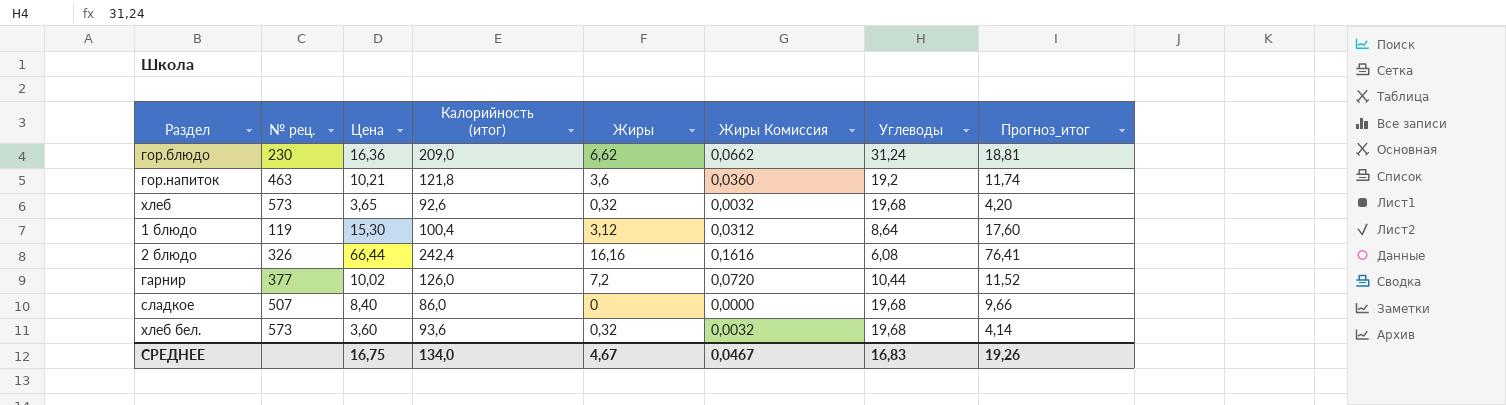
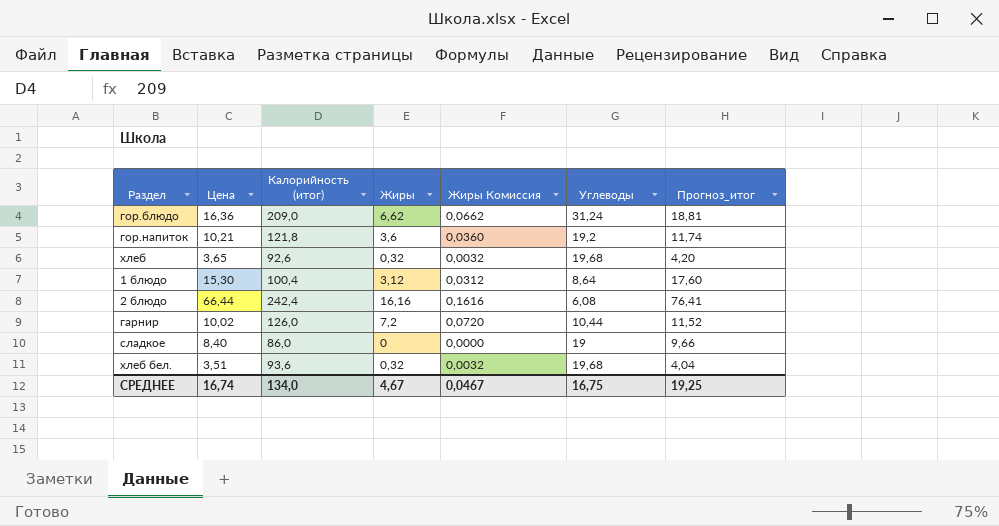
column № рец. | position: 2 -> none
сладкое | Углеводы: 19,68 -> 19
хлеб бел. | Цена: 3,60 -> 3,51
хлеб бел. | Прогноз_итог: 4,14 -> 4,04
СРЕДНЕЕ | Цена: 16,75 -> 16,74
СРЕДНЕЕ | Углеводы: 16,83 -> 16,75
СРЕДНЕЕ | Прогноз_итог: 19,26 -> 19,25

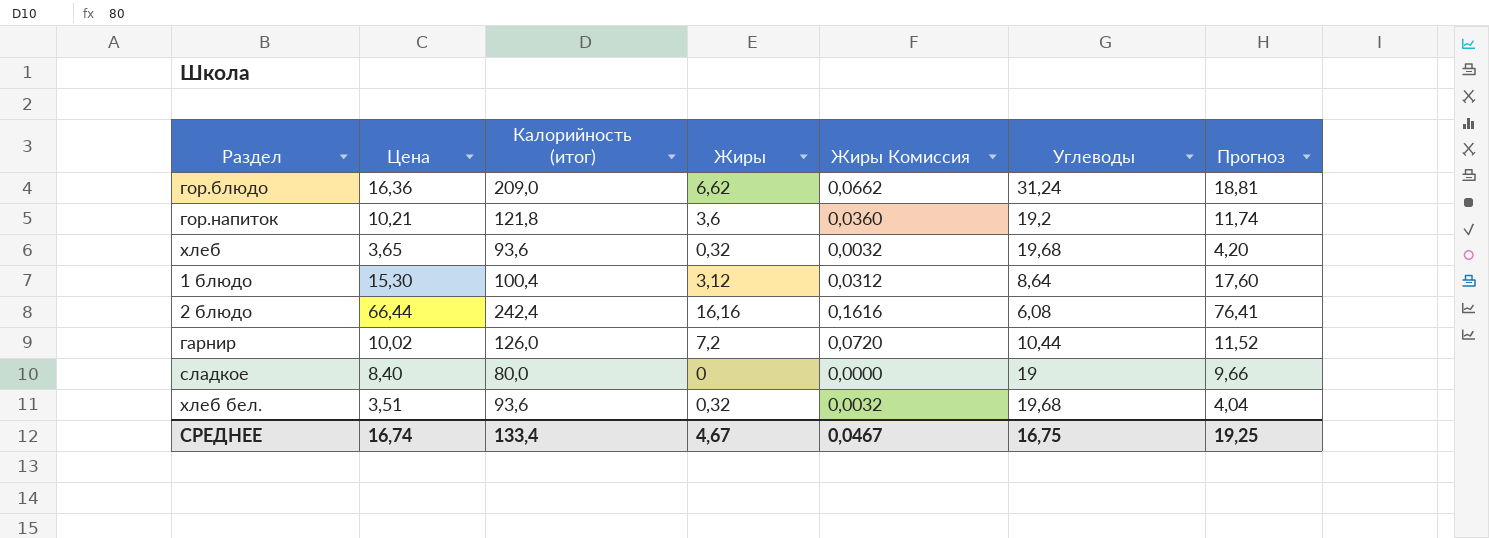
column name: Прогноз_итог -> Прогноз
хлеб | Калорийность (итог): 92,6 -> 93,6
сладкое | Калорийность (итог): 86,0 -> 80,0
СРЕДНЕЕ | Калорийность (итог): 134,0 -> 133,4

